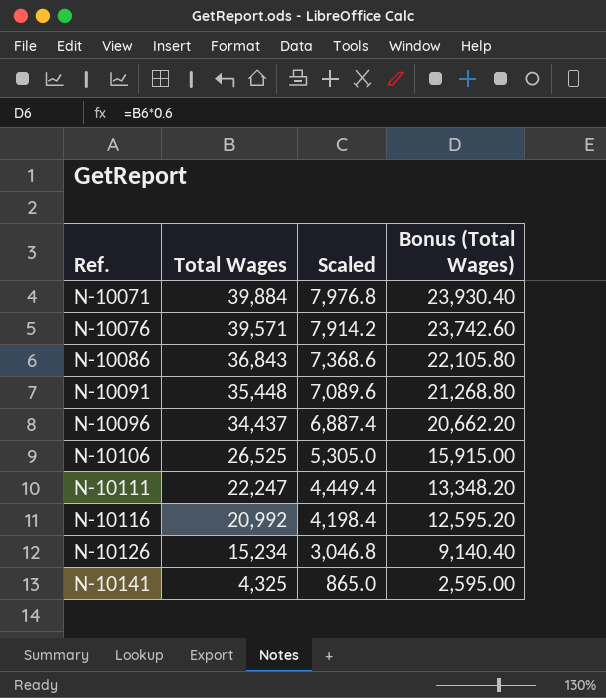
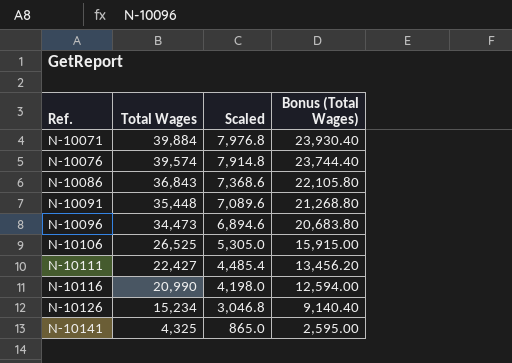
N-10076 | Total Wages: 39,571 -> 39,574
N-10076 | Scaled: 7,914.2 -> 7,914.8
N-10076 | Bonus (Total Wages): 23,742.60 -> 23,744.40
N-10096 | Total Wages: 34,437 -> 34,473
N-10096 | Scaled: 6,887.4 -> 6,894.6
N-10096 | Bonus (Total Wages): 20,662.20 -> 20,683.80
N-10111 | Total Wages: 22,247 -> 22,427
N-10111 | Scaled: 4,449.4 -> 4,485.4
N-10111 | Bonus (Total Wages): 13,348.20 -> 13,456.20
N-10116 | Total Wages: 20,992 -> 20,990
N-10116 | Scaled: 4,198.4 -> 4,198.0
N-10116 | Bonus (Total Wages): 12,595.20 -> 12,594.00

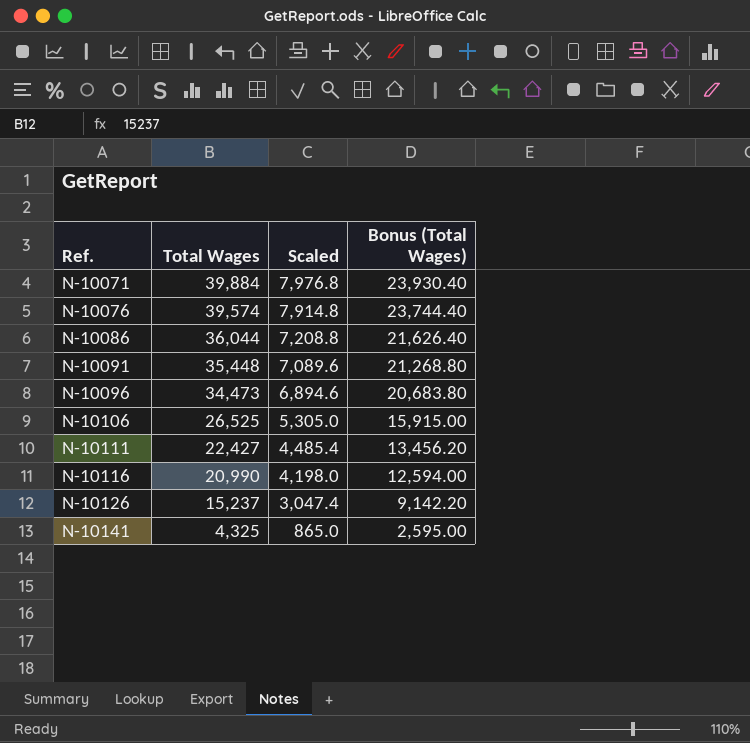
N-10086 | Total Wages: 36,843 -> 36,044
N-10086 | Scaled: 7,368.6 -> 7,208.8
N-10086 | Bonus (Total Wages): 22,105.80 -> 21,626.40
N-10126 | Total Wages: 15,234 -> 15,237
N-10126 | Scaled: 3,046.8 -> 3,047.4
N-10126 | Bonus (Total Wages): 9,140.40 -> 9,142.20

